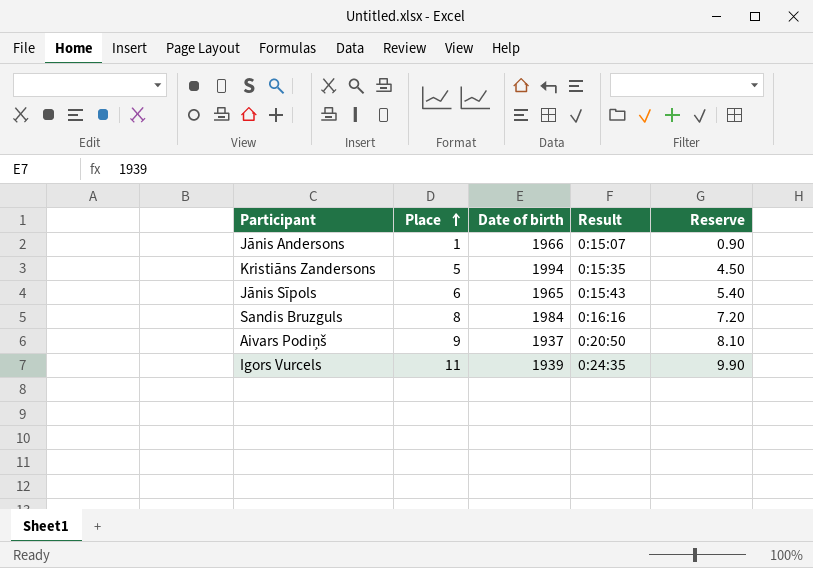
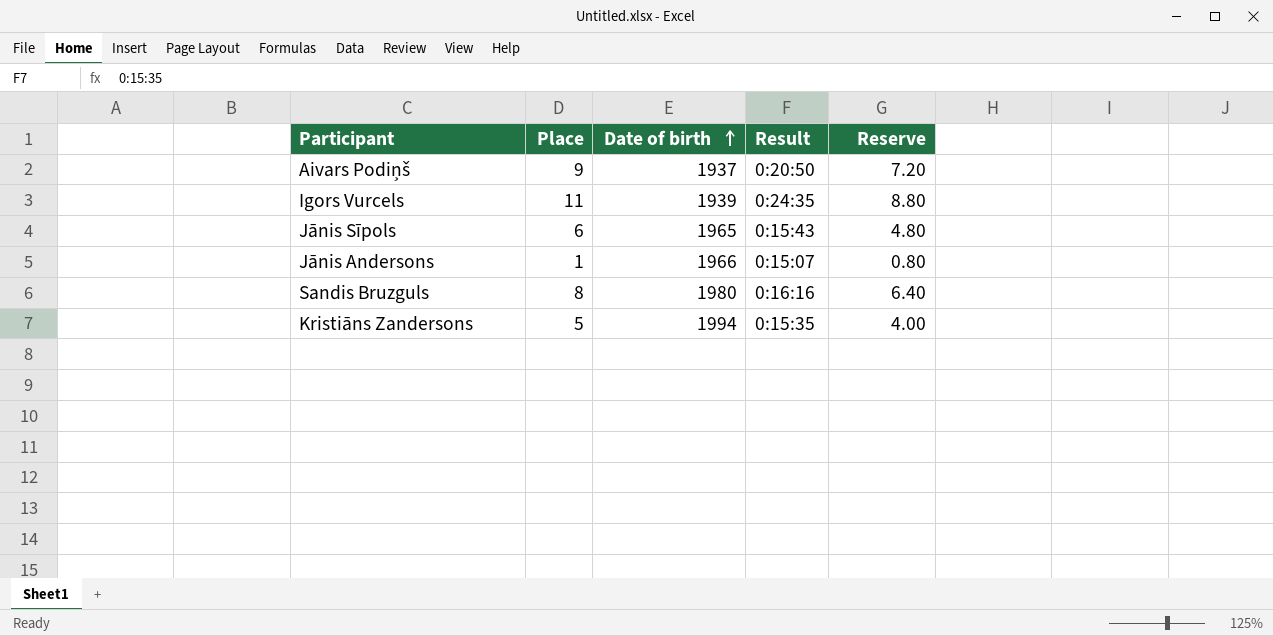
row order: Place ascending -> Date of birth ascending
column Reserve | formula: [Place] * 0.9 -> [Place] * 0.8
Sandis Bruzguls | Date of birth: 1984 -> 1980

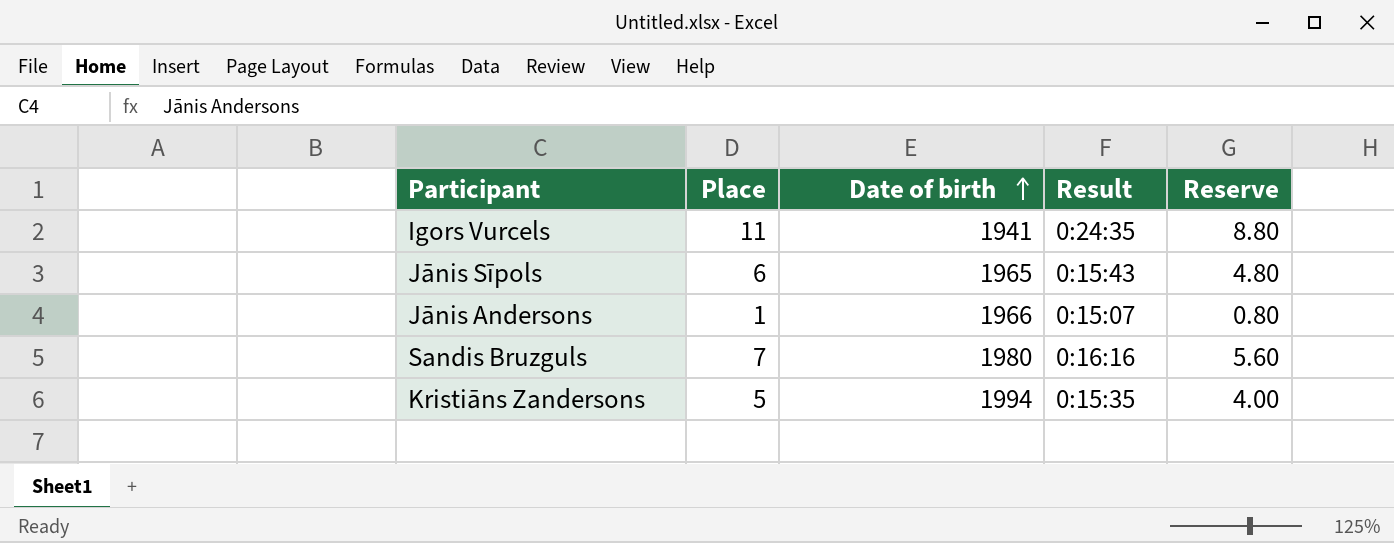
row Aivars Podiņš: 9 | 1937 | 0:20:50 | 7.20 -> none
Igors Vurcels | Date of birth: 1939 -> 1941
Sandis Bruzguls | Place: 8 -> 7
Sandis Bruzguls | Reserve: 6.40 -> 5.60

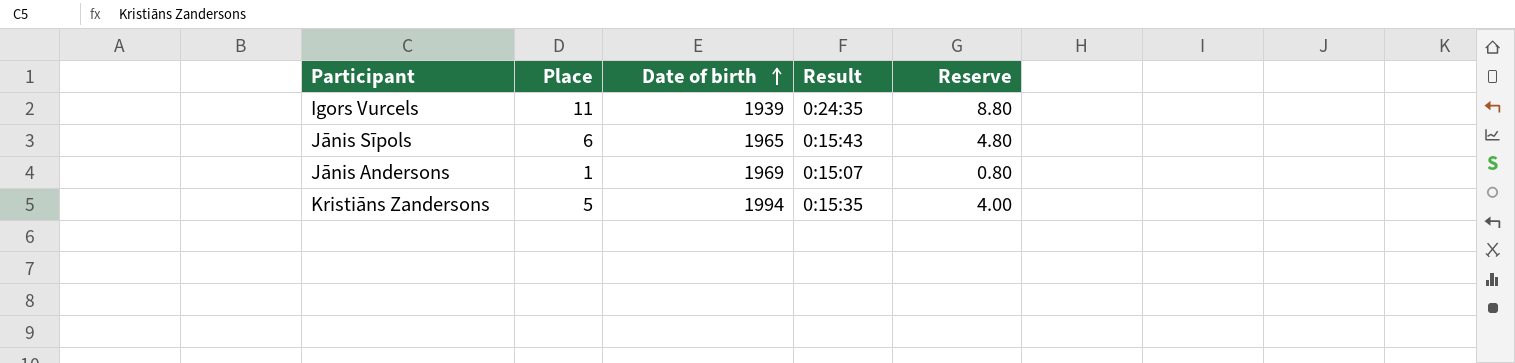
row Sandis Bruzguls: 7 | 1980 | 0:16:16 | 5.60 -> none
Igors Vurcels | Date of birth: 1941 -> 1939
Jānis Andersons | Date of birth: 1966 -> 1969

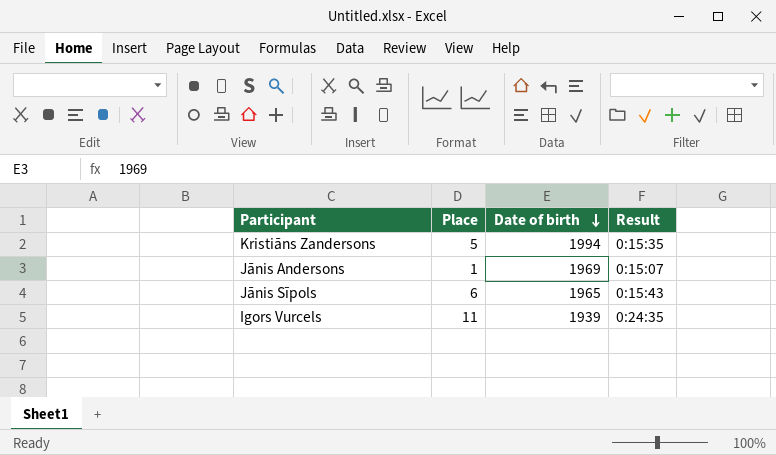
row order: Date of birth ascending -> Date of birth descending
column Reserve | formula: [Place] * 0.8 -> none

